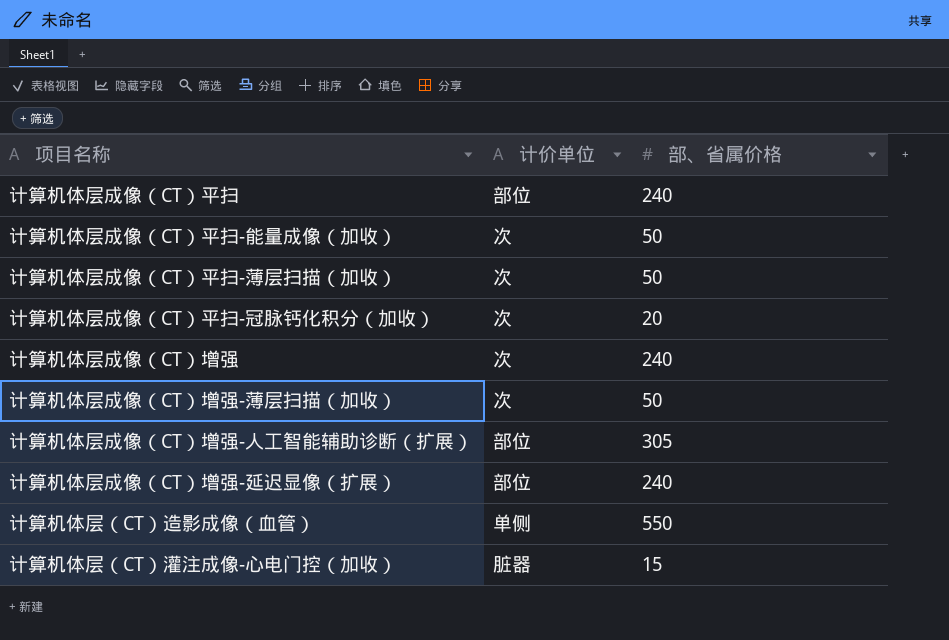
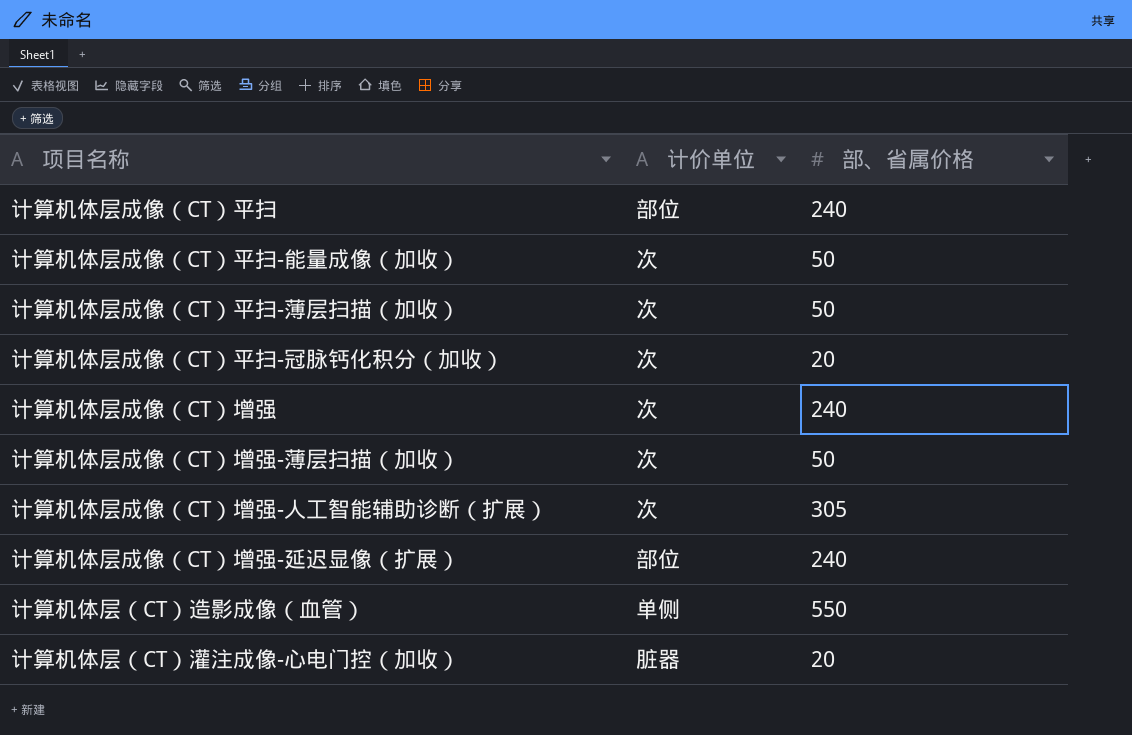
计算机体层成像（CT）增强-人工智能辅助诊断（扩展） | 计价单位: 部位 -> 次
计算机体层（CT）灌注成像-心电门控（加收） | 部、省属价格: 15 -> 20

